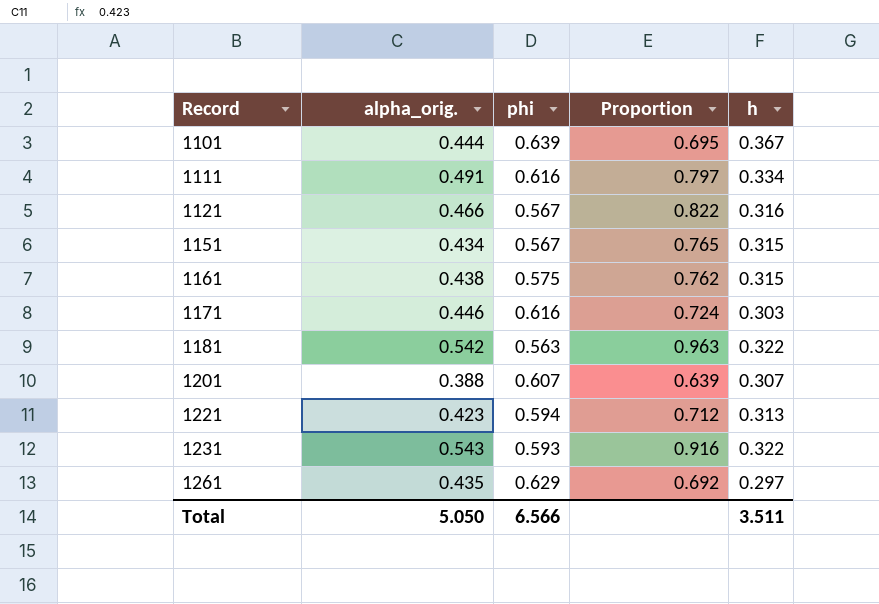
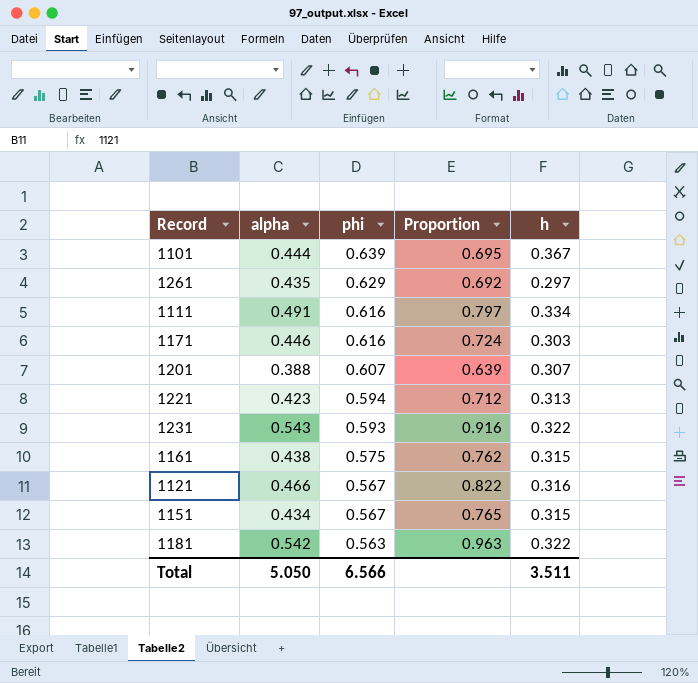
row order: Record ascending -> phi descending
column name: alpha_orig. -> alpha

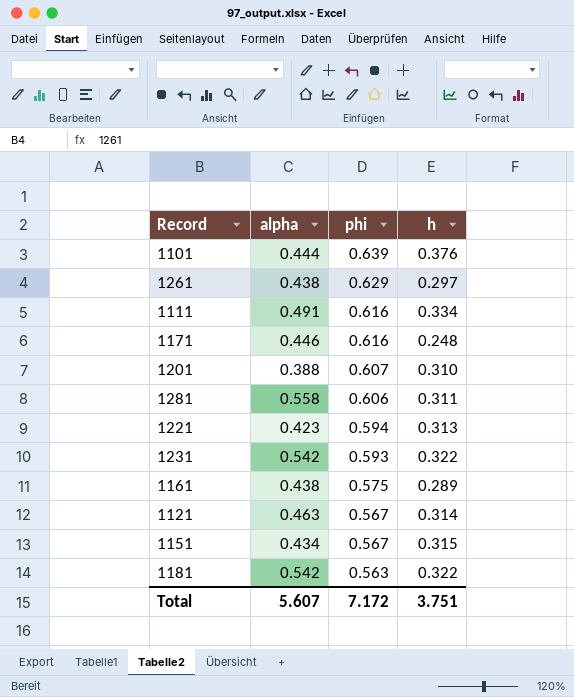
column Proportion | formula: [alpha] / [phi] -> none
1101 | h: 0.367 -> 0.376
1261 | alpha: 0.435 -> 0.438
1171 | h: 0.303 -> 0.248
1201 | h: 0.307 -> 0.310
row 1281: none -> 0.558 | 0.606 | 0.311
1231 | alpha: 0.543 -> 0.542
1161 | h: 0.315 -> 0.289
1121 | alpha: 0.466 -> 0.463
1121 | h: 0.316 -> 0.314
Total | alpha: 5.050 -> 5.607
Total | phi: 6.566 -> 7.172
Total | h: 3.511 -> 3.751

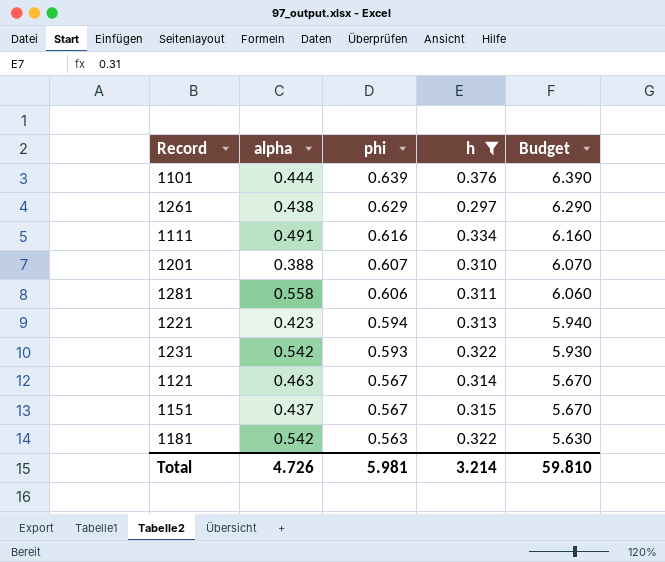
filter: none -> h >= 0.297
column Budget | formula: none -> [phi] * 10
1151 | alpha: 0.434 -> 0.437
Total | alpha: 5.607 -> 4.726
Total | phi: 7.172 -> 5.981
Total | h: 3.751 -> 3.214

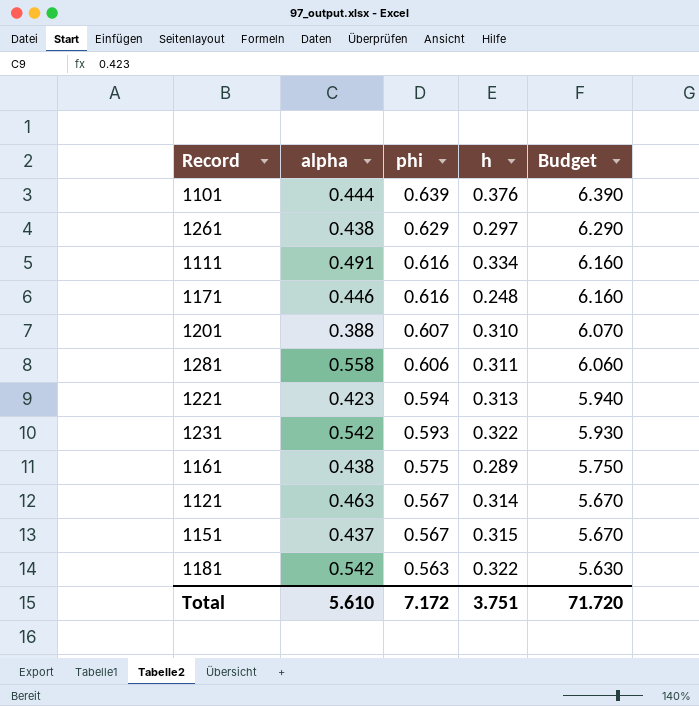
filter: h >= 0.297 -> none
Total | alpha: 4.726 -> 5.610
Total | phi: 5.981 -> 7.172
Total | h: 3.214 -> 3.751
Total | Budget: 59.810 -> 71.720

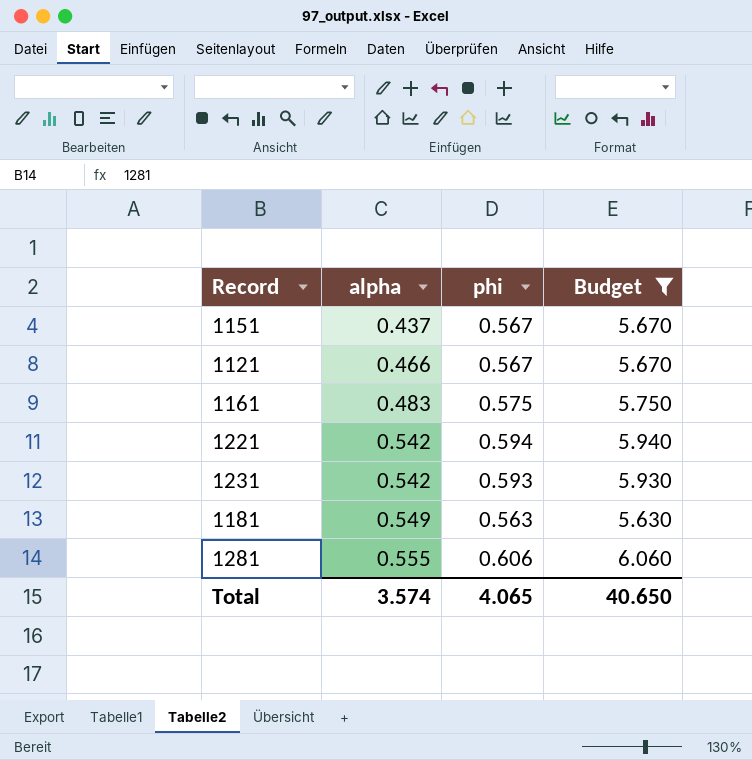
filter: none -> Budget <= 6.060
row order: phi descending -> alpha ascending
column h | position: 4 -> none
1121 | alpha: 0.463 -> 0.466
1161 | alpha: 0.438 -> 0.483
1221 | alpha: 0.423 -> 0.542
1181 | alpha: 0.542 -> 0.549
1281 | alpha: 0.558 -> 0.555
Total | alpha: 5.610 -> 3.574
Total | phi: 7.172 -> 4.065
Total | Budget: 71.720 -> 40.650

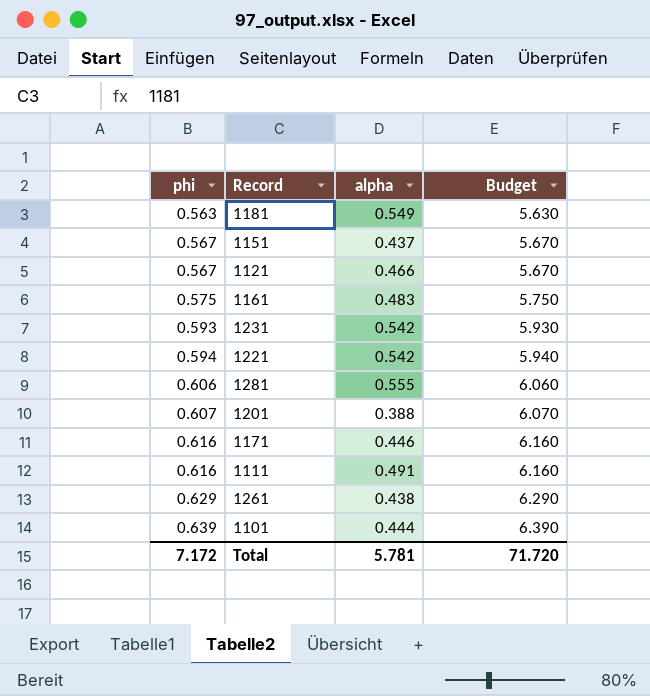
filter: Budget <= 6.060 -> none
row order: alpha ascending -> phi ascending
column phi | position: 3 -> 1
Total | phi: 4.065 -> 7.172
Total | alpha: 3.574 -> 5.781
Total | Budget: 40.650 -> 71.720

